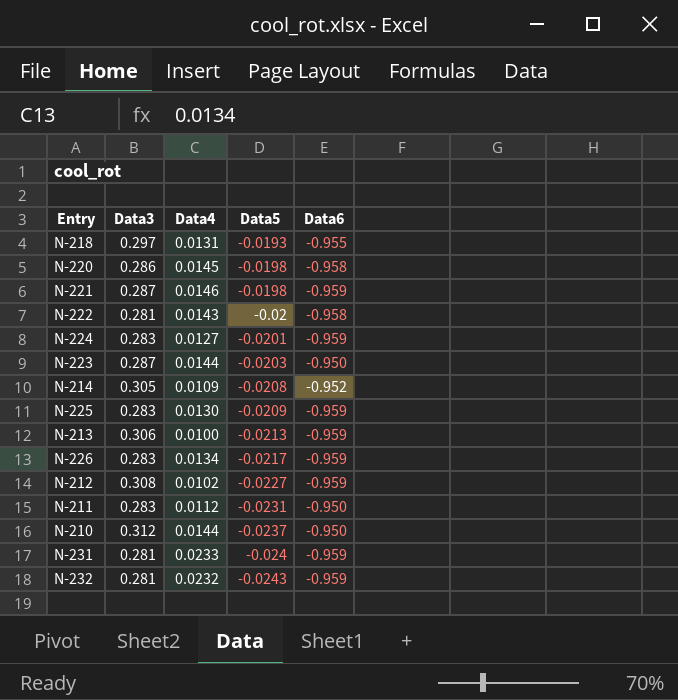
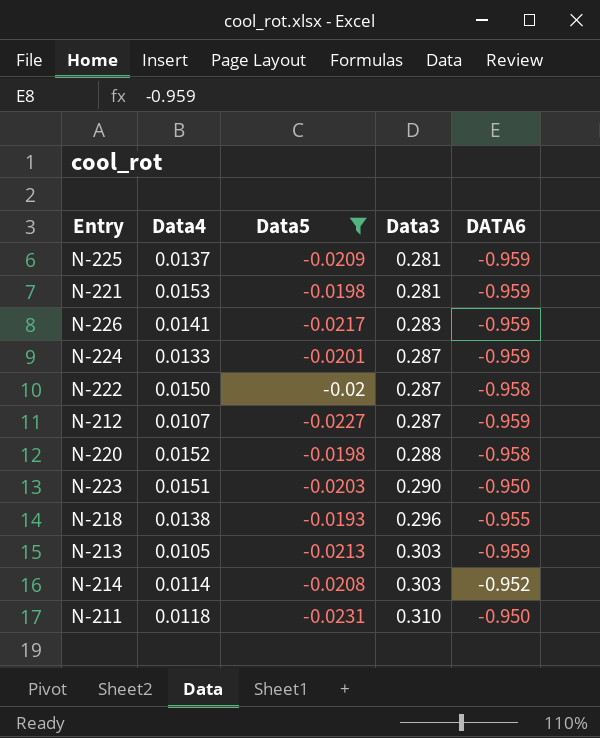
filter: none -> Data5 >= -0.0231
row order: Data5 descending -> Data3 ascending
column Data3 | position: 2 -> 4
column name: Data6 -> DATA6
N-225 | Data4: 0.0130 -> 0.0137
N-225 | Data3: 0.283 -> 0.281
N-221 | Data4: 0.0146 -> 0.0153
N-221 | Data3: 0.287 -> 0.281
N-226 | Data4: 0.0134 -> 0.0141
N-224 | Data4: 0.0127 -> 0.0133
N-224 | Data3: 0.283 -> 0.287
N-222 | Data4: 0.0143 -> 0.0150
N-222 | Data3: 0.281 -> 0.287
N-212 | Data4: 0.0102 -> 0.0107
N-212 | Data3: 0.308 -> 0.287
N-220 | Data4: 0.0145 -> 0.0152
N-220 | Data3: 0.286 -> 0.288
N-223 | Data4: 0.0144 -> 0.0151
N-223 | Data3: 0.287 -> 0.290
N-218 | Data4: 0.0131 -> 0.0138
N-218 | Data3: 0.297 -> 0.296
N-213 | Data4: 0.0100 -> 0.0105
N-213 | Data3: 0.306 -> 0.303
N-214 | Data4: 0.0109 -> 0.0114
N-214 | Data3: 0.305 -> 0.303
N-211 | Data4: 0.0112 -> 0.0118
N-211 | Data3: 0.283 -> 0.310

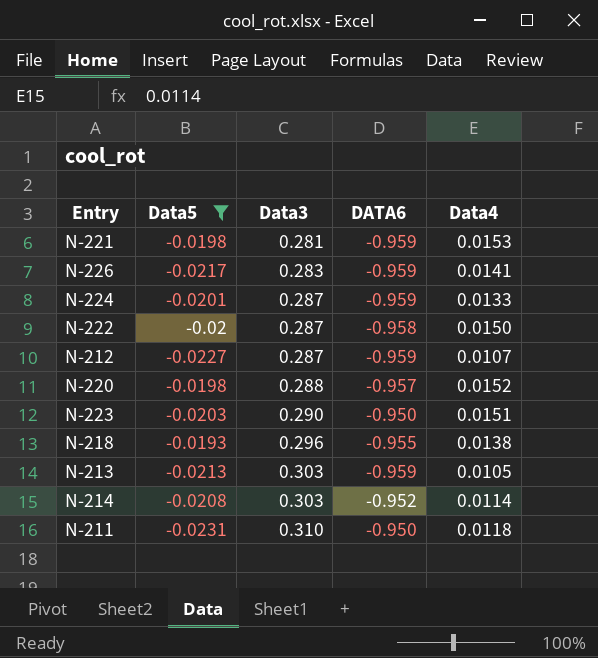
column Data4 | position: 2 -> 5
row N-225: 0.0137 | -0.0209 | 0.281 | -0.959 -> none
N-220 | DATA6: -0.958 -> -0.957

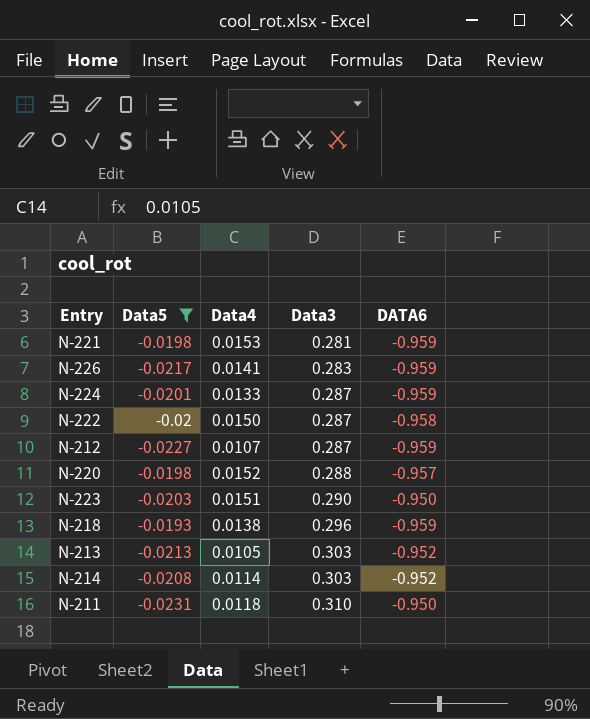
column Data4 | position: 5 -> 3
N-218 | DATA6: -0.955 -> -0.959
N-213 | DATA6: -0.959 -> -0.952

